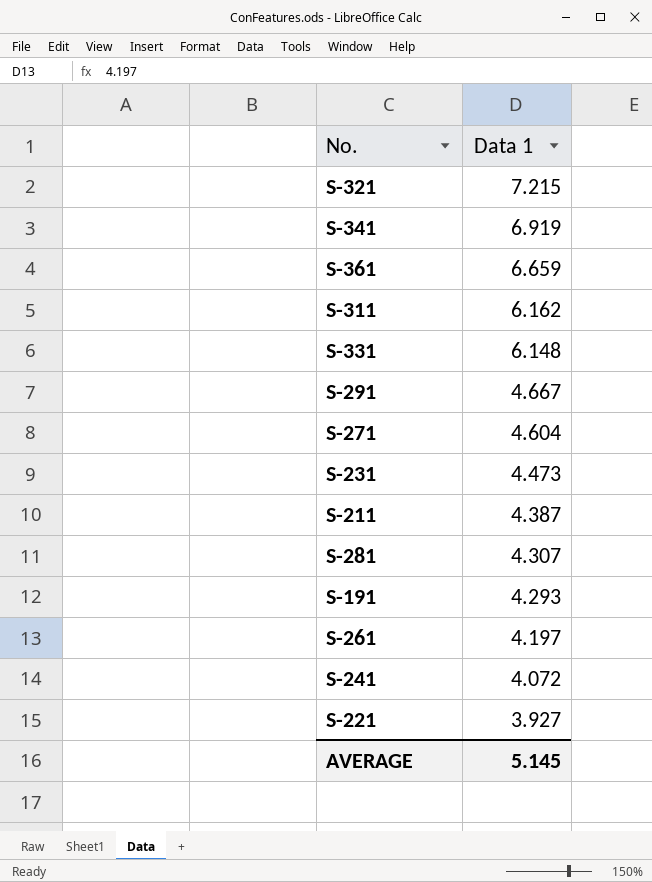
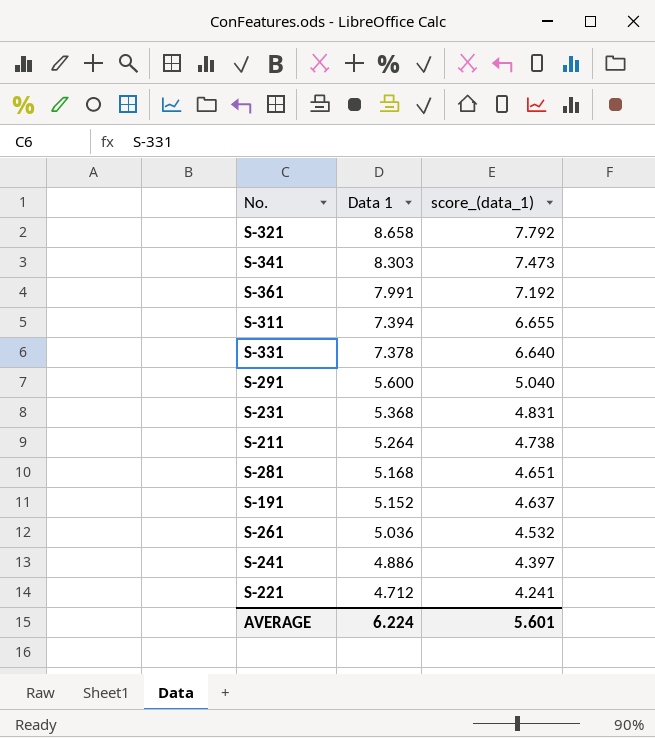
column score_(data_1) | formula: none -> [Data 1] * 0.9
row S-271: 4.604 -> none
S-321 | Data 1: 7.215 -> 8.658
S-341 | Data 1: 6.919 -> 8.303
S-361 | Data 1: 6.659 -> 7.991
S-311 | Data 1: 6.162 -> 7.394
S-331 | Data 1: 6.148 -> 7.378
S-291 | Data 1: 4.667 -> 5.600
S-231 | Data 1: 4.473 -> 5.368
S-211 | Data 1: 4.387 -> 5.264
S-281 | Data 1: 4.307 -> 5.168
S-191 | Data 1: 4.293 -> 5.152
S-261 | Data 1: 4.197 -> 5.036
S-241 | Data 1: 4.072 -> 4.886
S-221 | Data 1: 3.927 -> 4.712
AVERAGE | Data 1: 5.145 -> 6.224

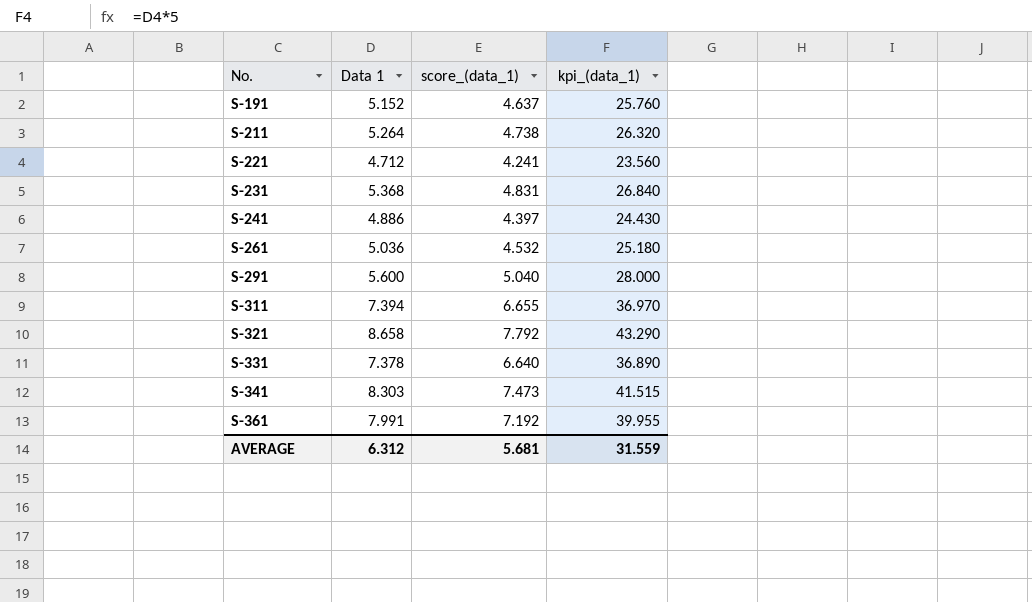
row order: Data 1 descending -> No. ascending
column kpi_(data_1) | formula: none -> [Data 1] * 5
row S-281: 5.168 | 4.651 -> none
AVERAGE | Data 1: 6.224 -> 6.312
AVERAGE | score_(data_1): 5.601 -> 5.681

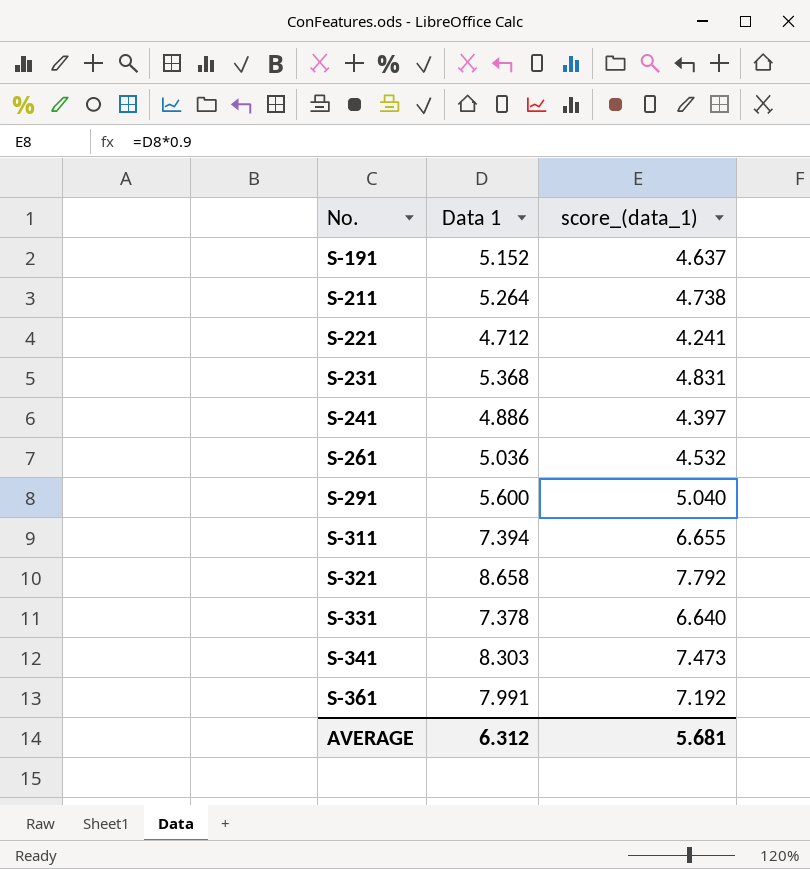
column kpi_(data_1) | formula: [Data 1] * 5 -> none

